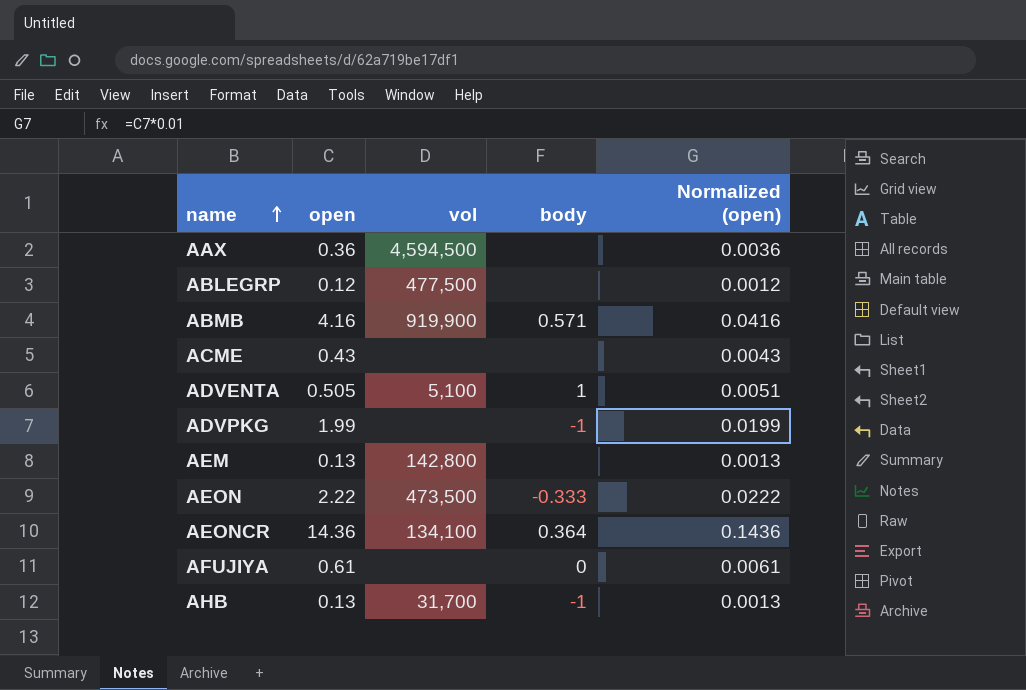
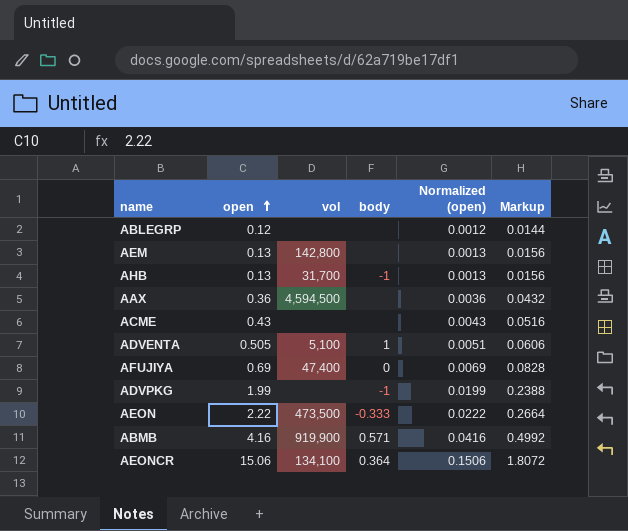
row order: name ascending -> open ascending
column Markup | formula: none -> [open] * 0.12
ABLEGRP | vol: 477,500 -> none
AFUJIYA | open: 0.61 -> 0.69
AFUJIYA | vol: none -> 47,400
AFUJIYA | Normalized (open): 0.0061 -> 0.0069
AEONCR | open: 14.36 -> 15.06
AEONCR | Normalized (open): 0.1436 -> 0.1506

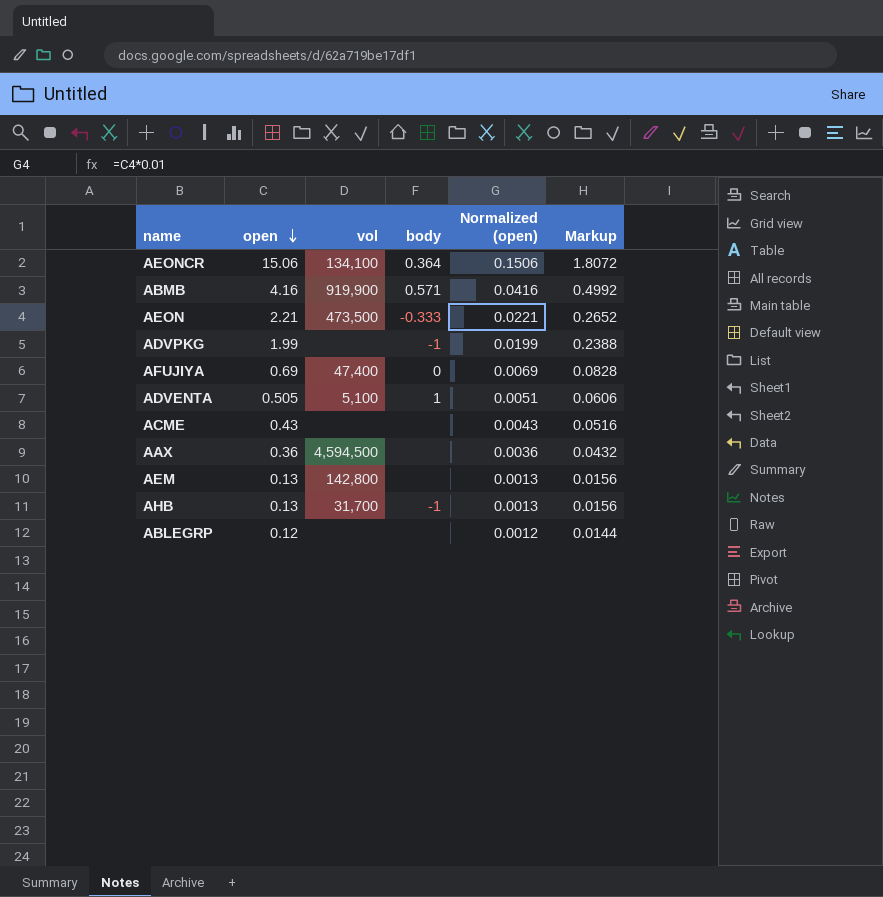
row order: open ascending -> open descending
AEON | open: 2.22 -> 2.21
AEON | Normalized (open): 0.0222 -> 0.0221
AEON | Markup: 0.2664 -> 0.2652

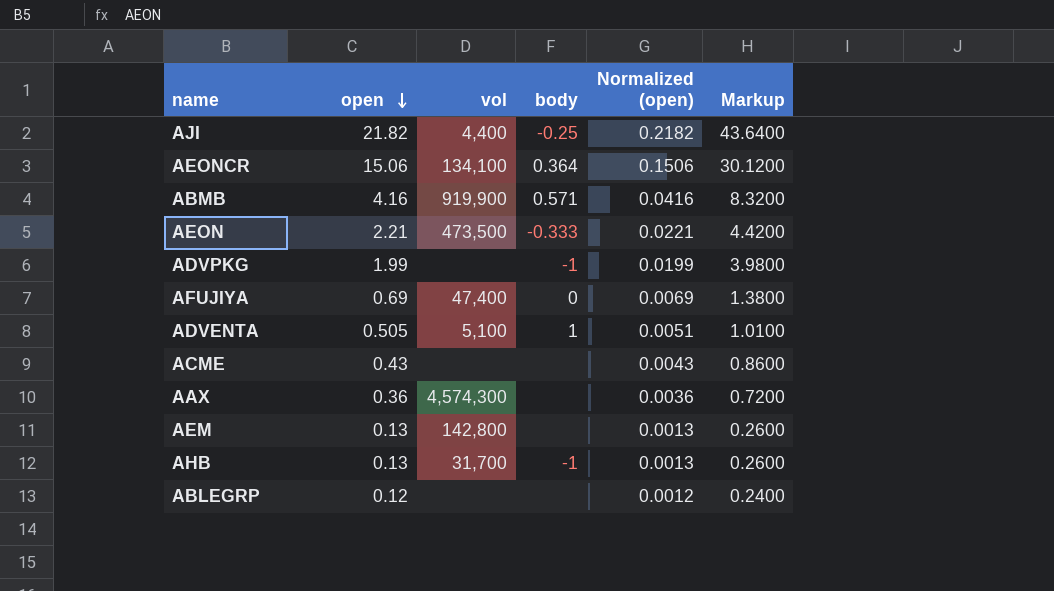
column Markup | formula: [open] * 0.12 -> [open] * 2
row AJI: none -> 21.82 | 4,400 | -0.25 | 0.2182 | 43.6400
AAX | vol: 4,594,500 -> 4,574,300

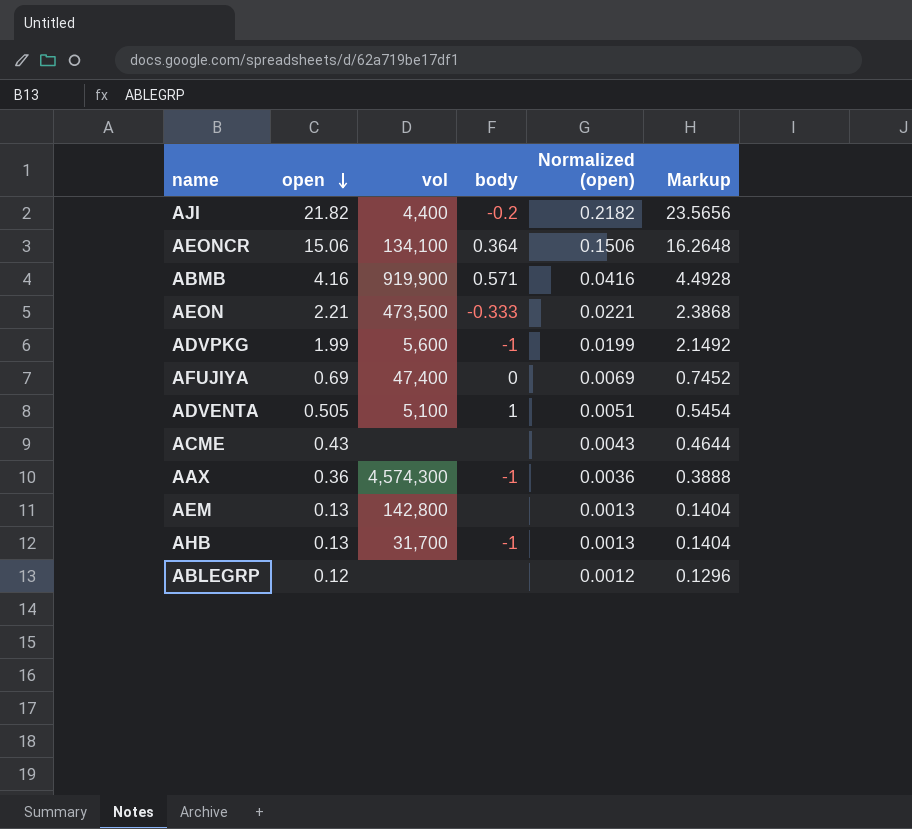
column Markup | formula: [open] * 2 -> [open] * 1.08
AJI | body: -0.25 -> -0.2
ADVPKG | vol: none -> 5,600
AAX | body: none -> -1

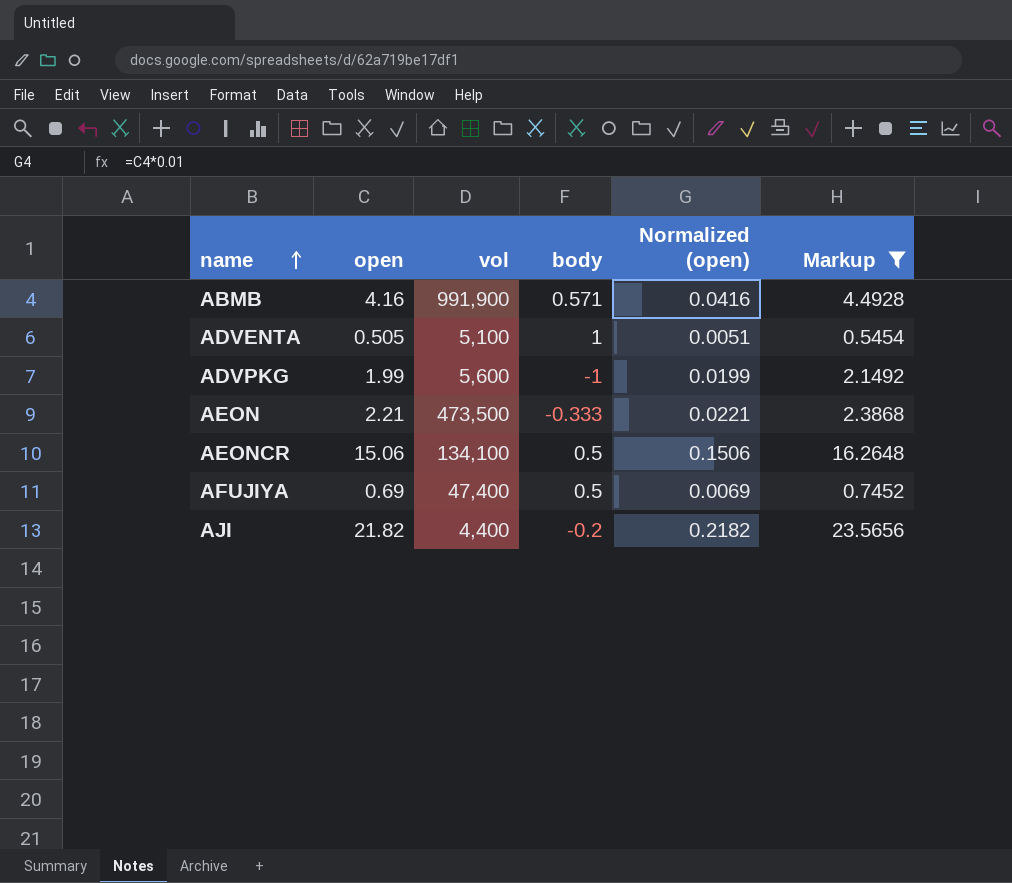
filter: none -> Markup >= 0.5454
row order: open descending -> name ascending
ABMB | vol: 919,900 -> 991,900
AEONCR | body: 0.364 -> 0.5
AFUJIYA | body: 0 -> 0.5

